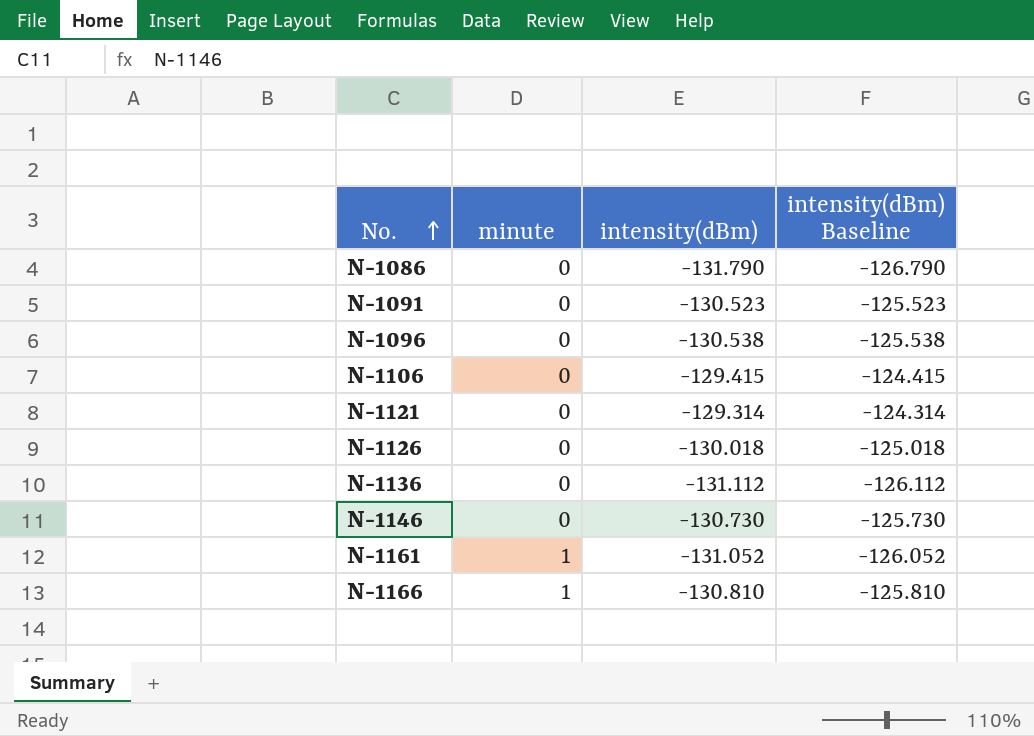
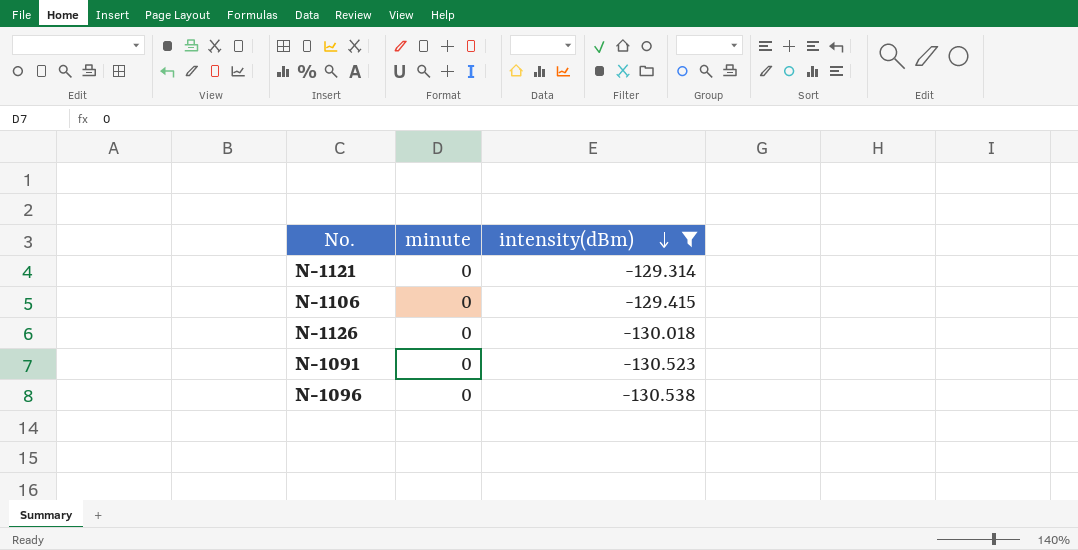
filter: none -> intensity(dBm) >= -130.538
row order: No. ascending -> intensity(dBm) descending
column intensity(dBm) Baseline | formula: [intensity(dBm)] + 5 -> none

